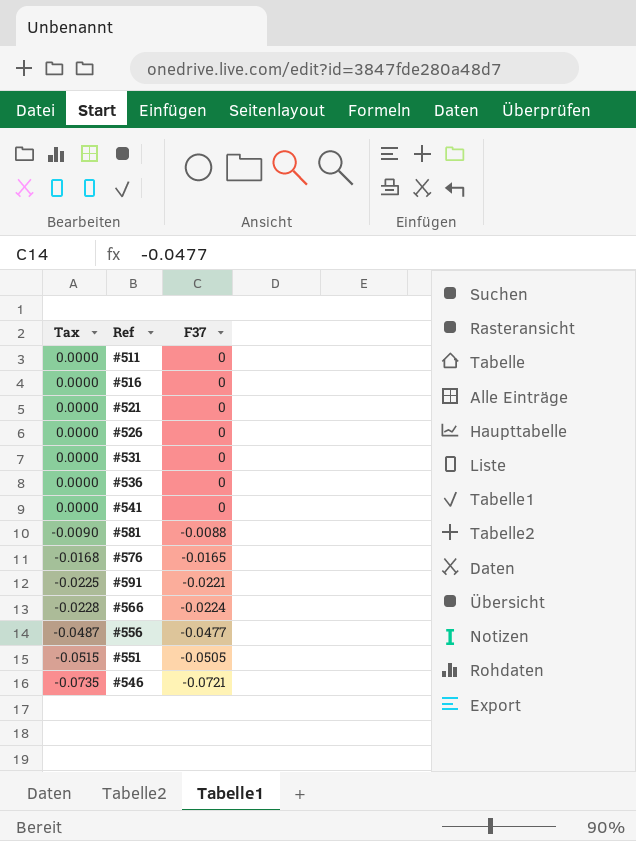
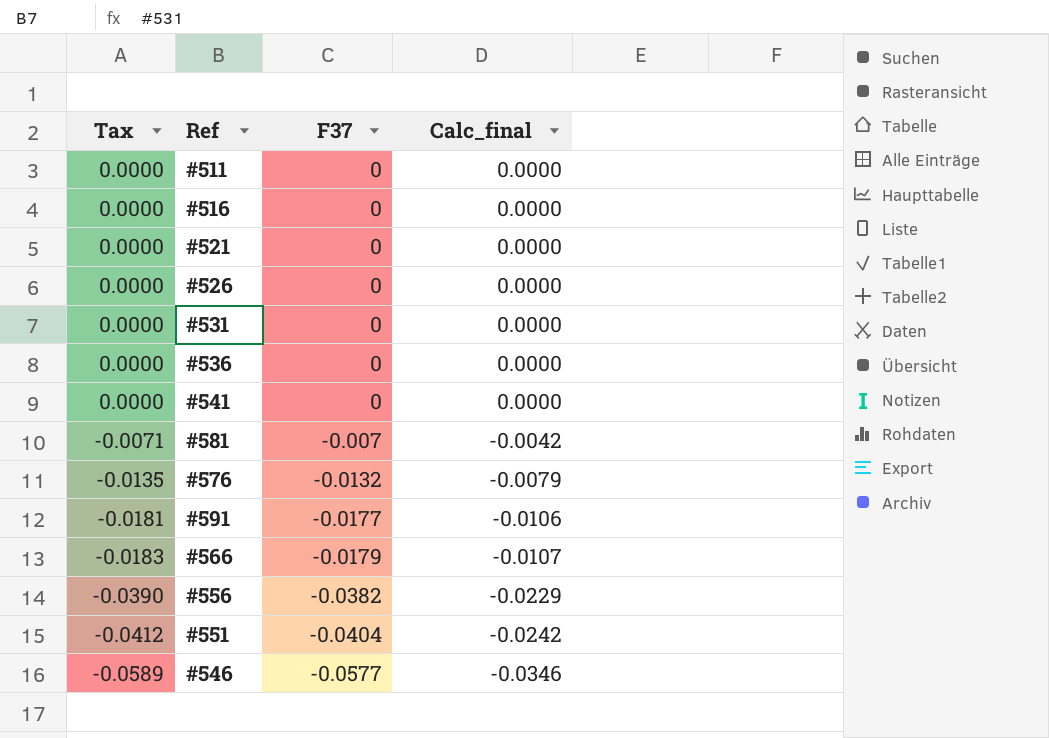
column Calc_final | formula: none -> [F37] * 0.6
#581 | Tax: -0.0090 -> -0.0071
#581 | F37: -0.0088 -> -0.007
#576 | Tax: -0.0168 -> -0.0135
#576 | F37: -0.0165 -> -0.0132
#591 | Tax: -0.0225 -> -0.0181
#591 | F37: -0.0221 -> -0.0177
#566 | Tax: -0.0228 -> -0.0183
#566 | F37: -0.0224 -> -0.0179
#556 | Tax: -0.0487 -> -0.0390
#556 | F37: -0.0477 -> -0.0382
#551 | Tax: -0.0515 -> -0.0412
#551 | F37: -0.0505 -> -0.0404
#546 | Tax: -0.0735 -> -0.0589
#546 | F37: -0.0721 -> -0.0577

